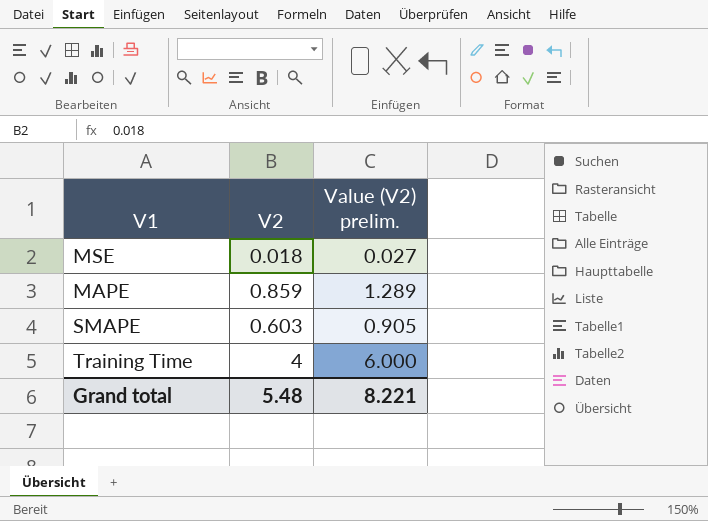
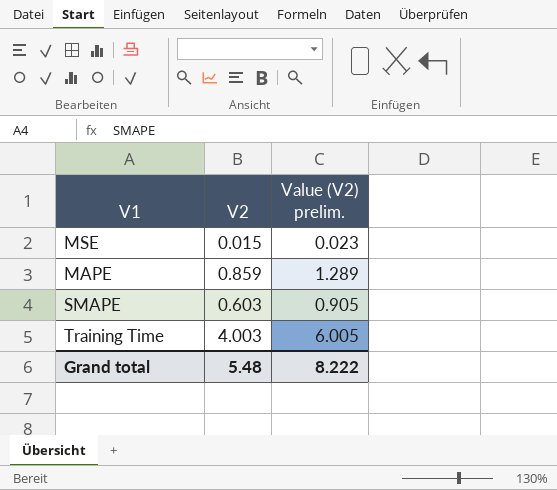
MSE | V2: 0.018 -> 0.015
MSE | Value (V2) prelim.: 0.027 -> 0.023
Training Time | V2: 4 -> 4.003
Training Time | Value (V2) prelim.: 6.000 -> 6.005
Grand total | Value (V2) prelim.: 8.221 -> 8.222

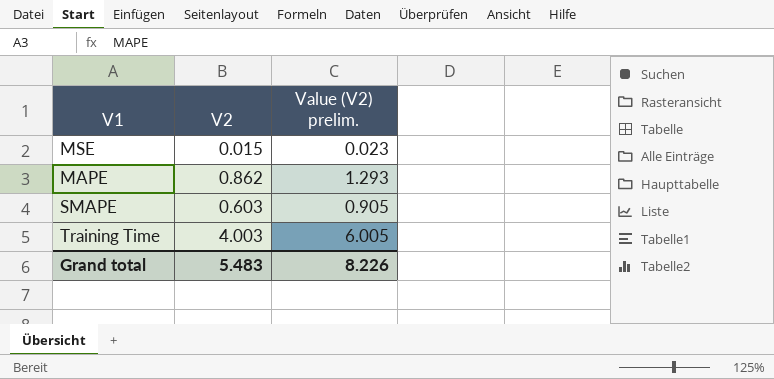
MAPE | V2: 0.859 -> 0.862
MAPE | Value (V2) prelim.: 1.289 -> 1.293
Grand total | V2: 5.48 -> 5.483
Grand total | Value (V2) prelim.: 8.222 -> 8.226

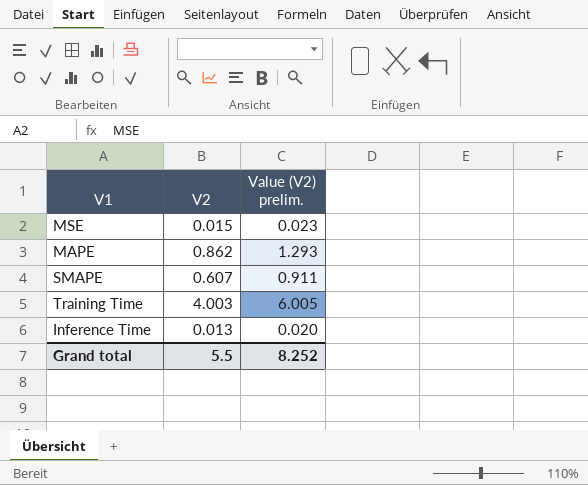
SMAPE | V2: 0.603 -> 0.607
SMAPE | Value (V2) prelim.: 0.905 -> 0.911
row Inference Time: none -> 0.013 | 0.020
Grand total | V2: 5.483 -> 5.5
Grand total | Value (V2) prelim.: 8.226 -> 8.252

